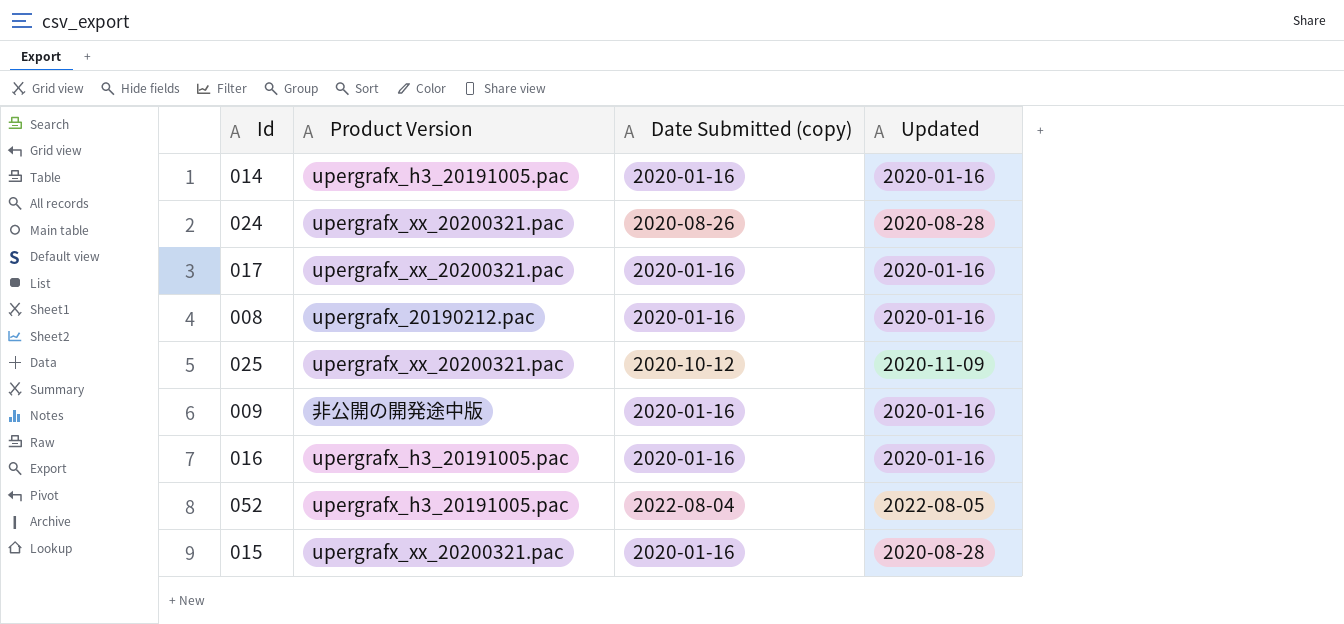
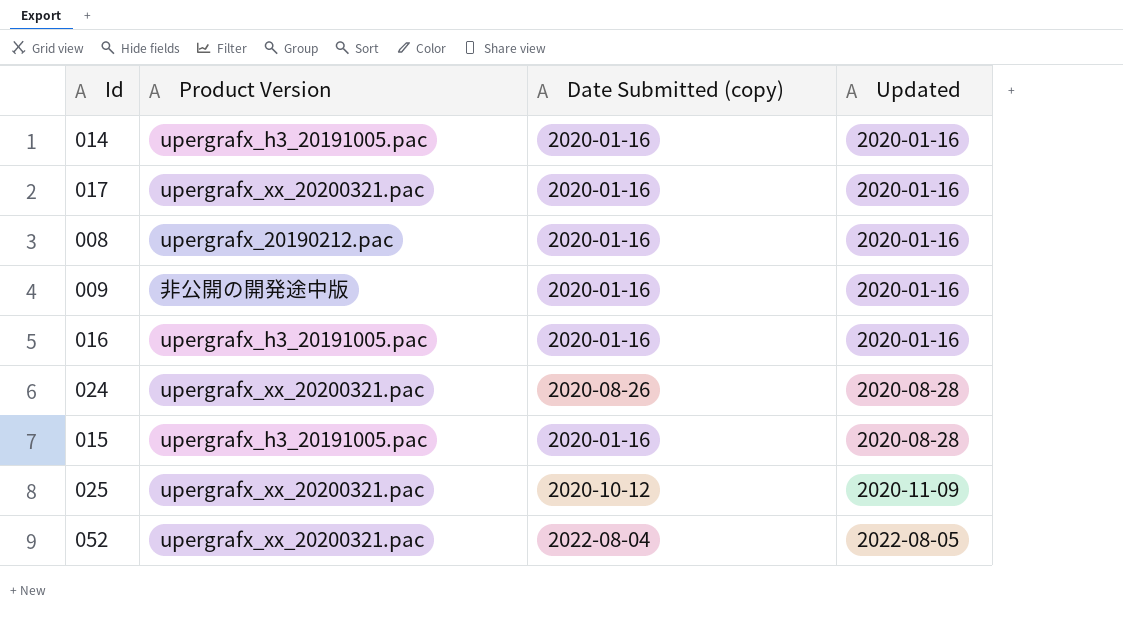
row order: none -> Updated ascending
015 | Product Version: upergrafx_xx_20200321.pac -> upergrafx_h3_20191005.pac
052 | Product Version: upergrafx_h3_20191005.pac -> upergrafx_xx_20200321.pac

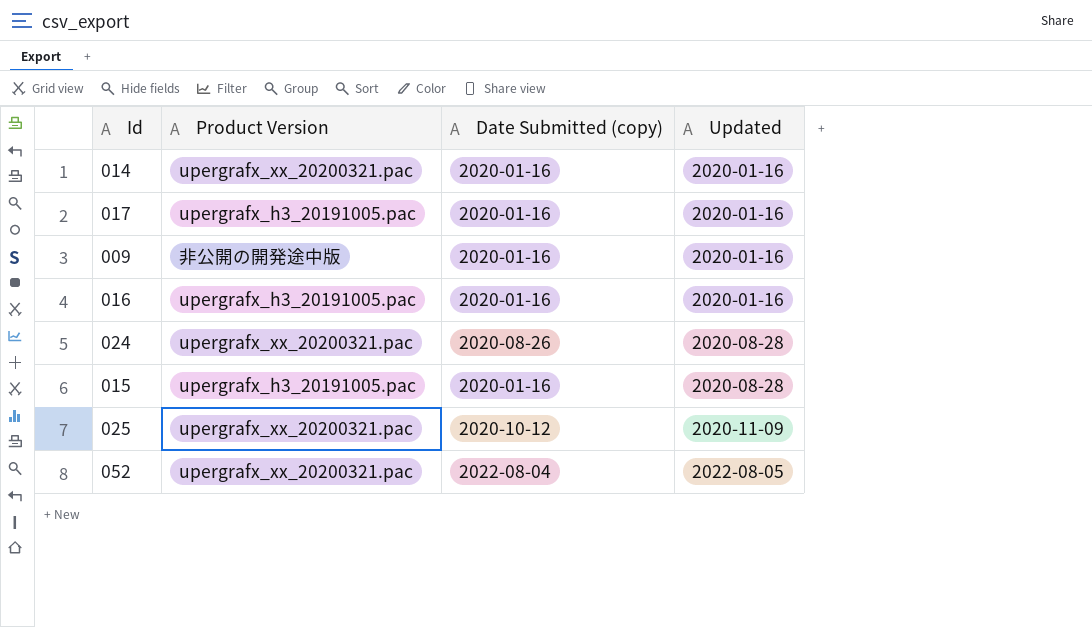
row 008: upergrafx_20190212.pac | 2020-01-16 | 2020-01-16 -> none
014 | Product Version: upergrafx_h3_20191005.pac -> upergrafx_xx_20200321.pac
017 | Product Version: upergrafx_xx_20200321.pac -> upergrafx_h3_20191005.pac

